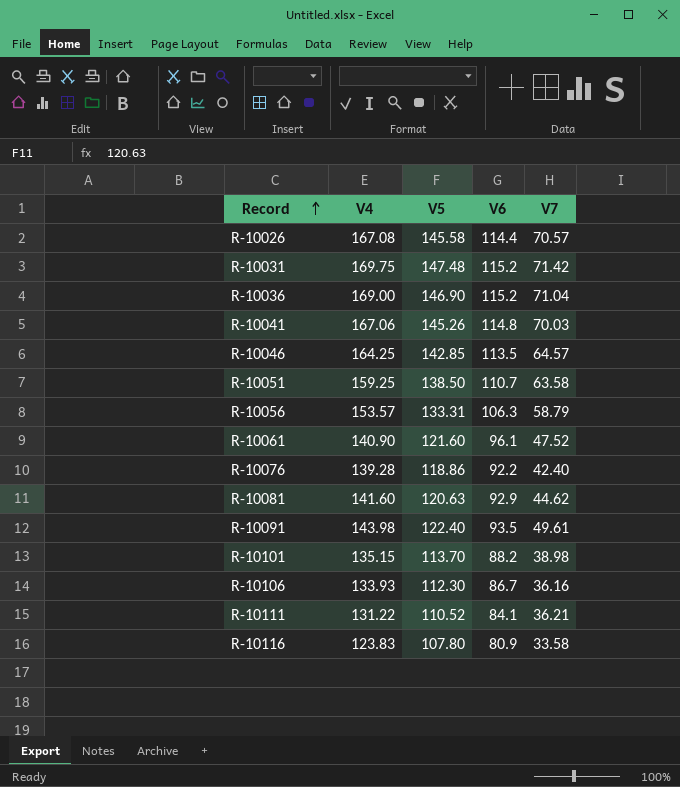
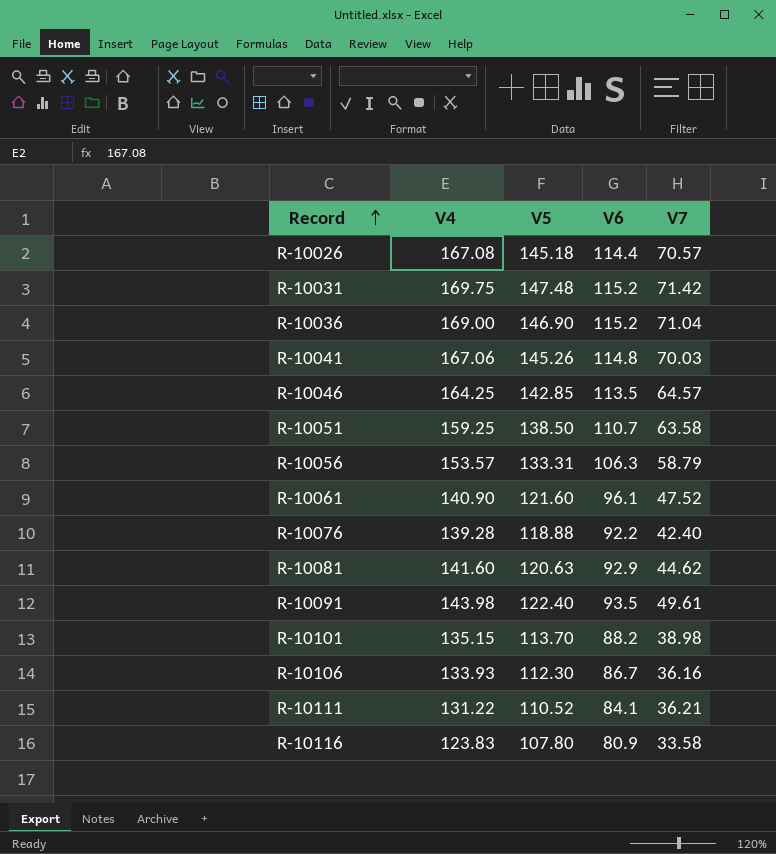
R-10026 | V5: 145.58 -> 145.18
R-10076 | V5: 118.86 -> 118.88

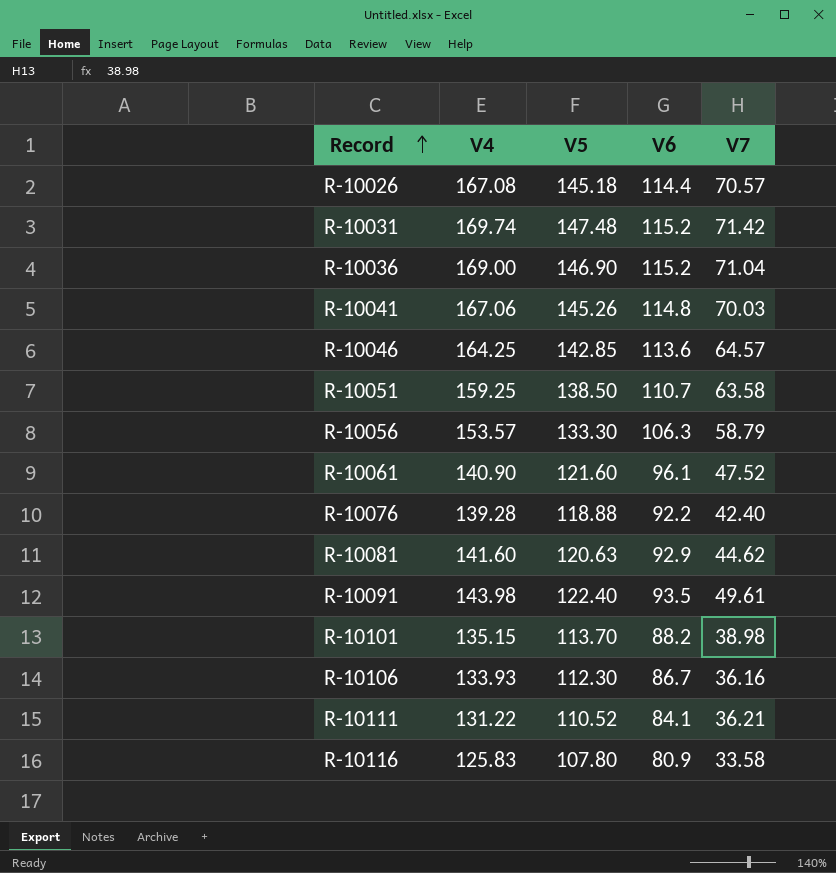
R-10031 | V4: 169.75 -> 169.74
R-10046 | V6: 113.5 -> 113.6
R-10056 | V5: 133.31 -> 133.30
R-10116 | V4: 123.83 -> 125.83

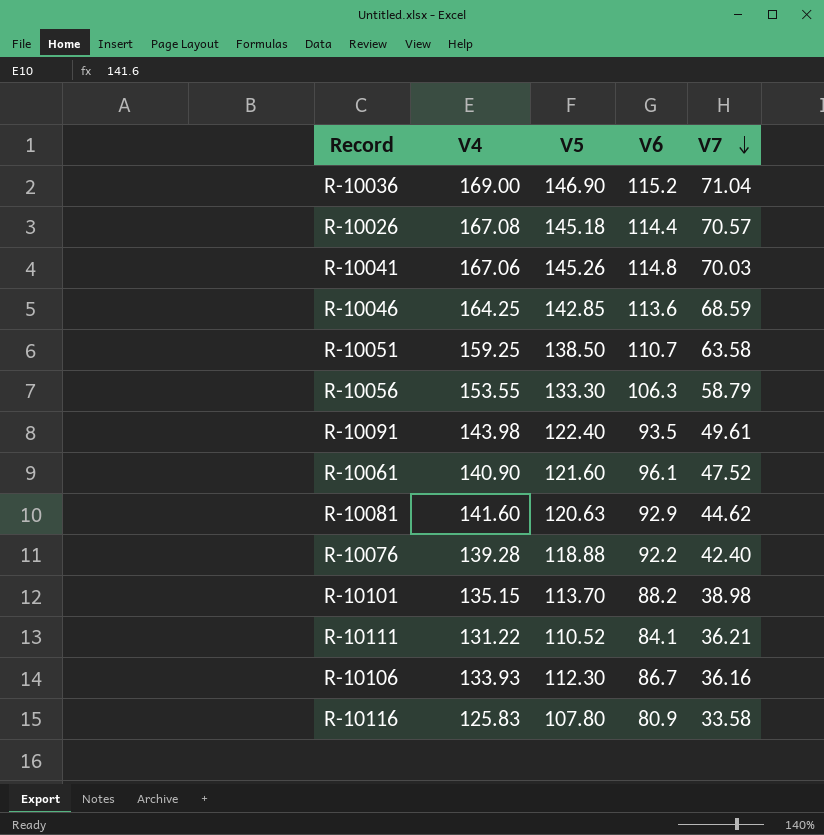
row order: Record ascending -> V7 descending
row R-10031: 169.74 | 147.48 | 115.2 | 71.42 -> none
R-10046 | V7: 64.57 -> 68.59
R-10056 | V4: 153.57 -> 153.55

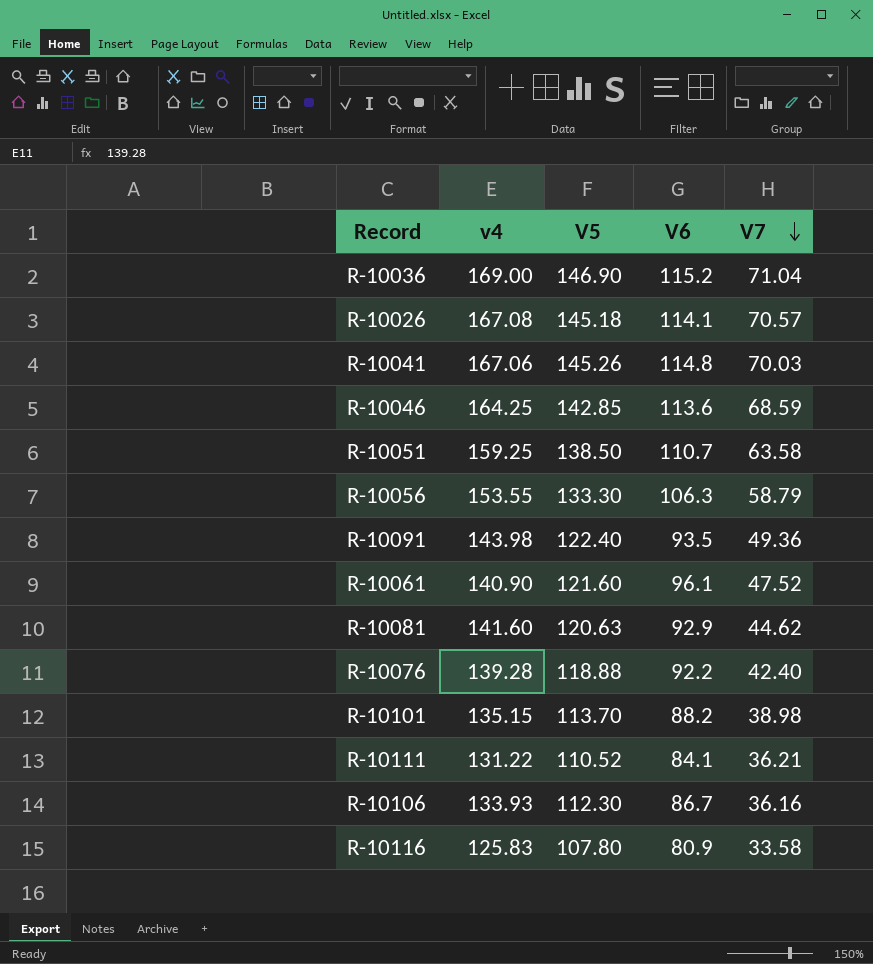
column name: V4 -> v4
R-10026 | V6: 114.4 -> 114.1
R-10091 | V7: 49.61 -> 49.36

